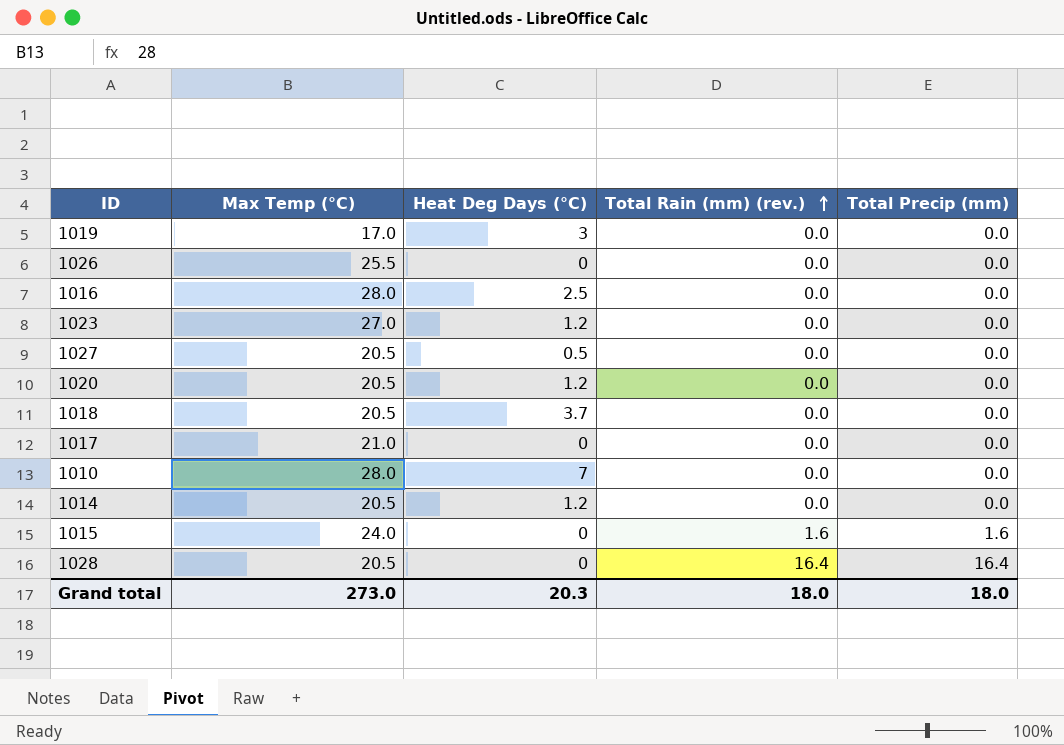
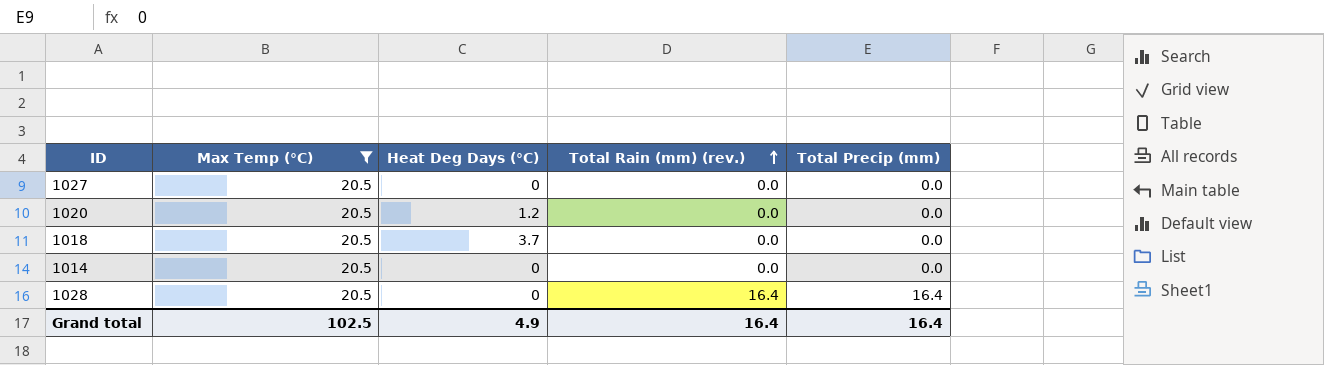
filter: none -> Max Temp (°C) = 20.5
1027 | Heat Deg Days (°C): 0.5 -> 0
1014 | Heat Deg Days (°C): 1.2 -> 0
Grand total | Max Temp (°C): 273.0 -> 102.5
Grand total | Heat Deg Days (°C): 20.3 -> 4.9
Grand total | Total Rain (mm) (rev.): 18.0 -> 16.4
Grand total | Total Precip (mm): 18.0 -> 16.4

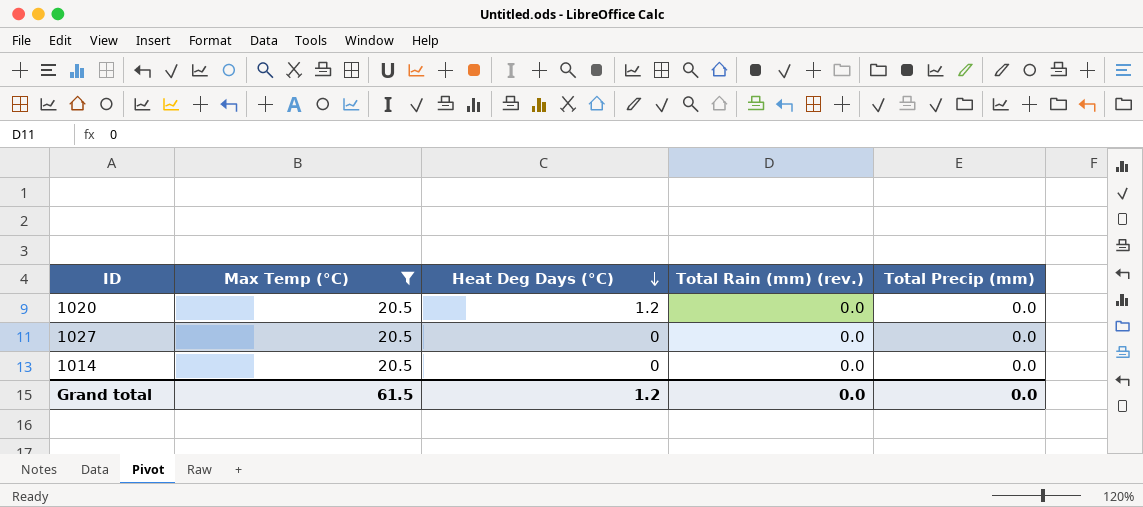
row order: Total Rain (mm) (rev.) ascending -> Heat Deg Days (°C) descending
row 1018: 20.5 | 3.7 | 0.0 | 0.0 -> none
row 1028: 20.5 | 0 | 16.4 | 16.4 -> none
Grand total | Max Temp (°C): 102.5 -> 61.5
Grand total | Heat Deg Days (°C): 4.9 -> 1.2
Grand total | Total Rain (mm) (rev.): 16.4 -> 0.0
Grand total | Total Precip (mm): 16.4 -> 0.0

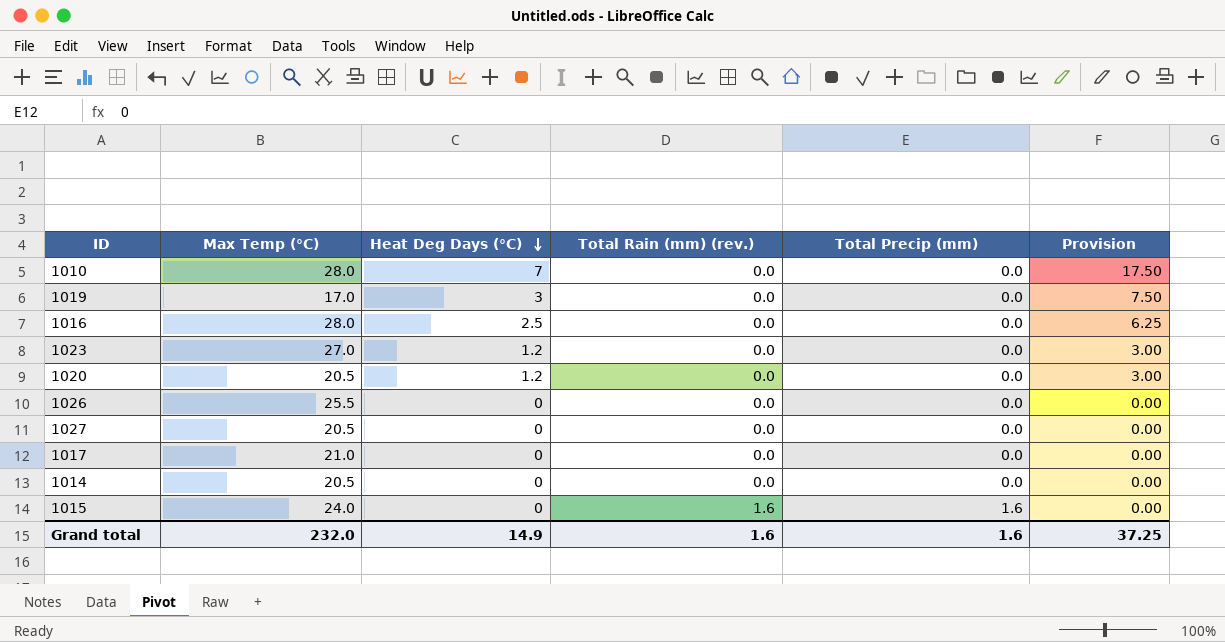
filter: Max Temp (°C) = 20.5 -> none
column Provision | formula: none -> [Heat Deg Days (°C)] * 2.5
Grand total | Max Temp (°C): 61.5 -> 232.0
Grand total | Heat Deg Days (°C): 1.2 -> 14.9
Grand total | Total Rain (mm) (rev.): 0.0 -> 1.6
Grand total | Total Precip (mm): 0.0 -> 1.6

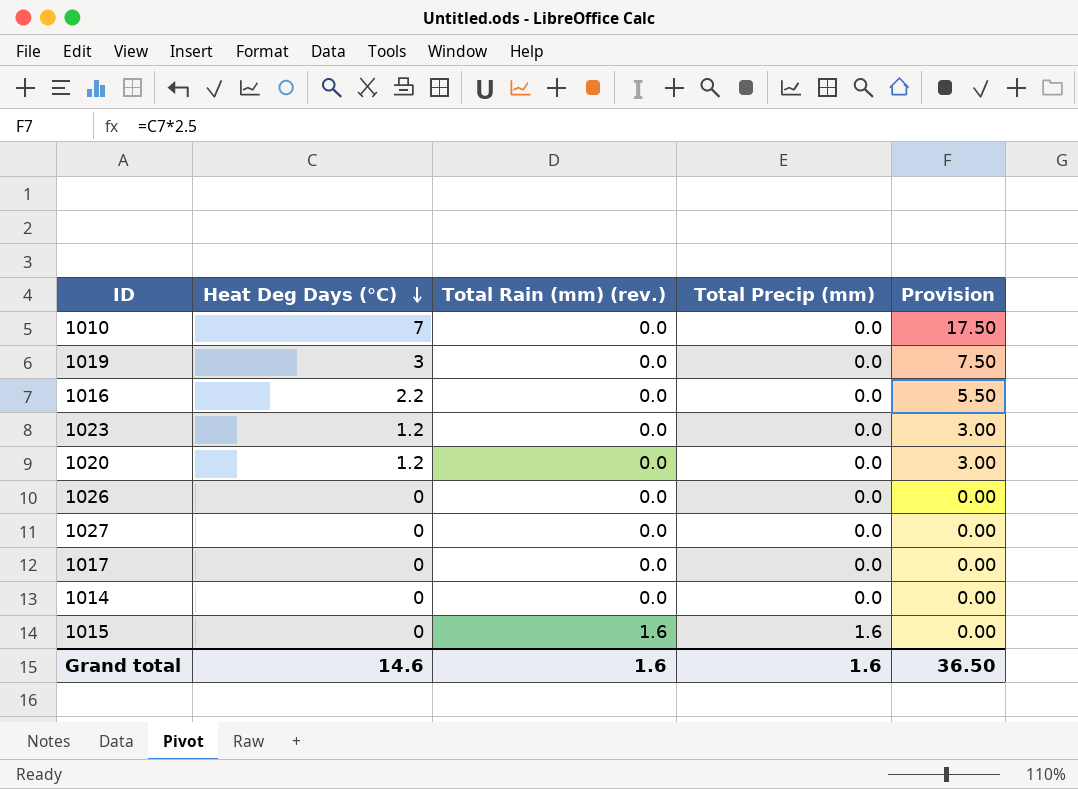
column Max Temp (°C) | position: 2 -> none
1016 | Heat Deg Days (°C): 2.5 -> 2.2
1016 | Provision: 6.25 -> 5.50
Grand total | Heat Deg Days (°C): 14.9 -> 14.6
Grand total | Provision: 37.25 -> 36.50

